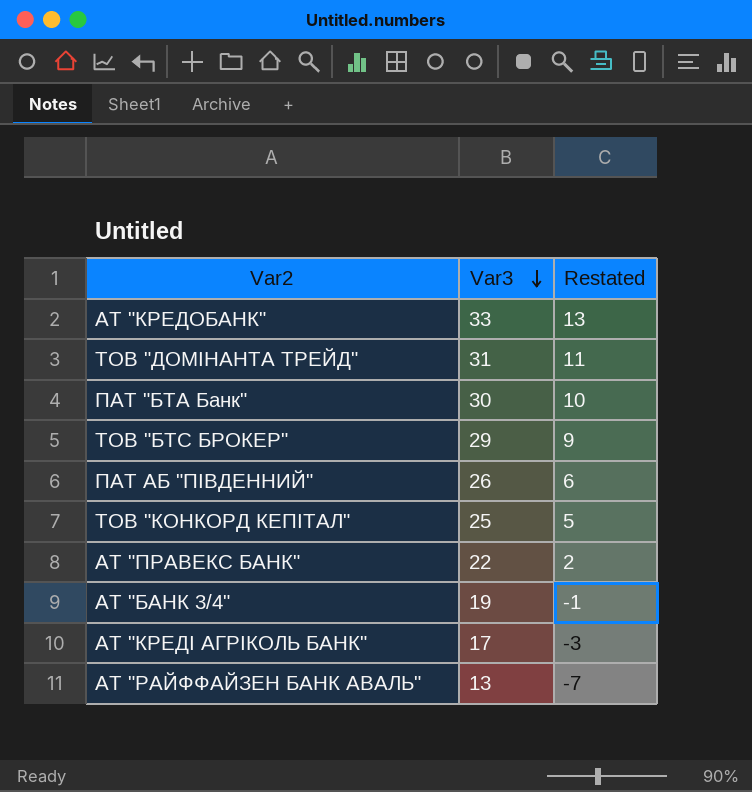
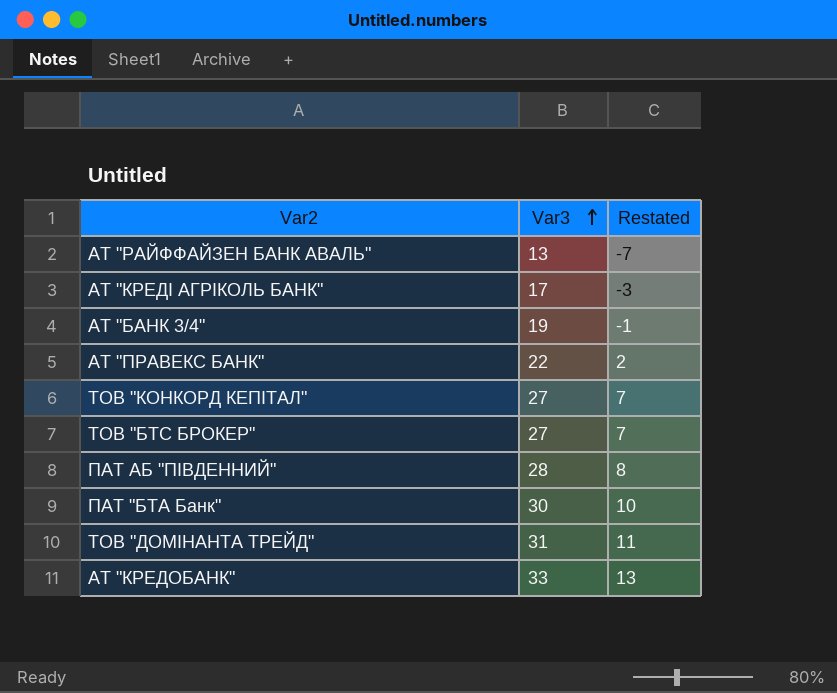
row order: Var3 descending -> Var3 ascending
ТОВ "КОНКОРД КЕПІТАЛ" | Var3: 25 -> 27
ТОВ "КОНКОРД КЕПІТАЛ" | Restated: 5 -> 7
ТОВ "БТС БРОКЕР" | Var3: 29 -> 27
ТОВ "БТС БРОКЕР" | Restated: 9 -> 7
ПАТ АБ "ПІВДЕННИЙ" | Var3: 26 -> 28
ПАТ АБ "ПІВДЕННИЙ" | Restated: 6 -> 8

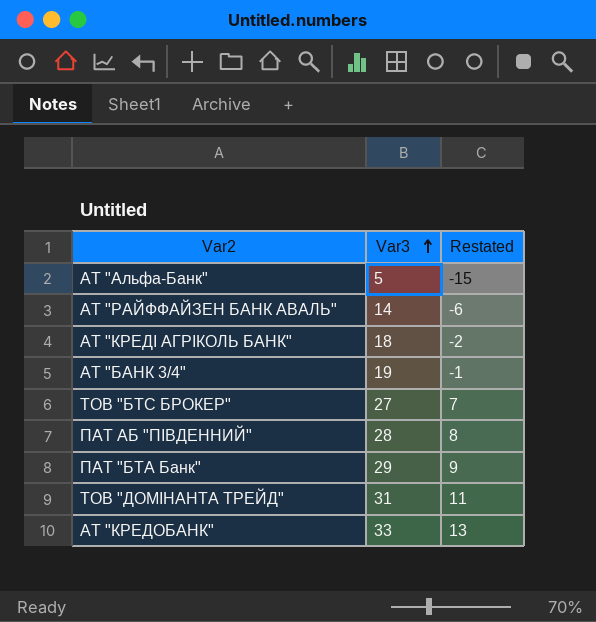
row АТ "ПРАВЕКС БАНК": 22 | 2 -> none
row ТОВ "КОНКОРД КЕПІТАЛ": 27 | 7 -> none
row АТ "Альфа-Банк": none -> 5 | -15
АТ "РАЙФФАЙЗЕН БАНК АВАЛЬ" | Var3: 13 -> 14
АТ "РАЙФФАЙЗЕН БАНК АВАЛЬ" | Restated: -7 -> -6
АТ "КРЕДІ АГРІКОЛЬ БАНК" | Var3: 17 -> 18
АТ "КРЕДІ АГРІКОЛЬ БАНК" | Restated: -3 -> -2
ПАТ "БТА Банк" | Var3: 30 -> 29
ПАТ "БТА Банк" | Restated: 10 -> 9

